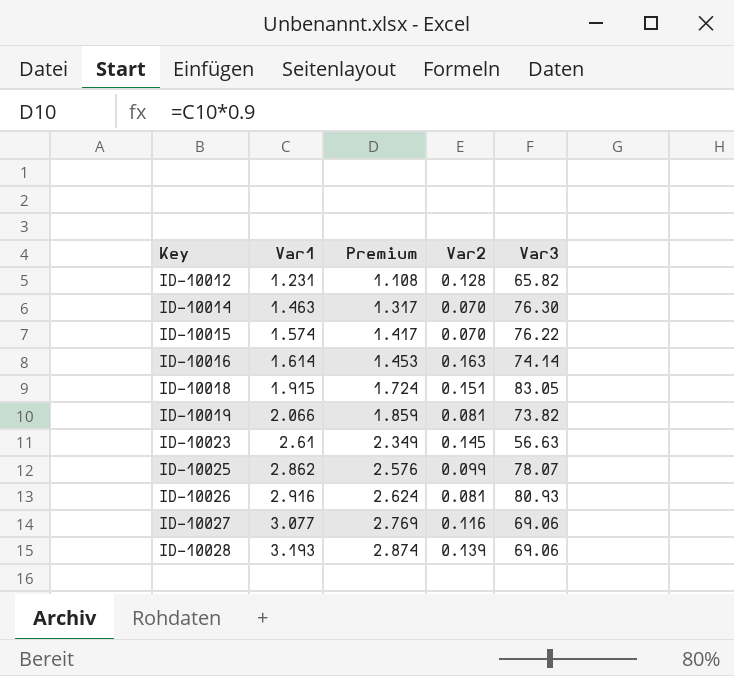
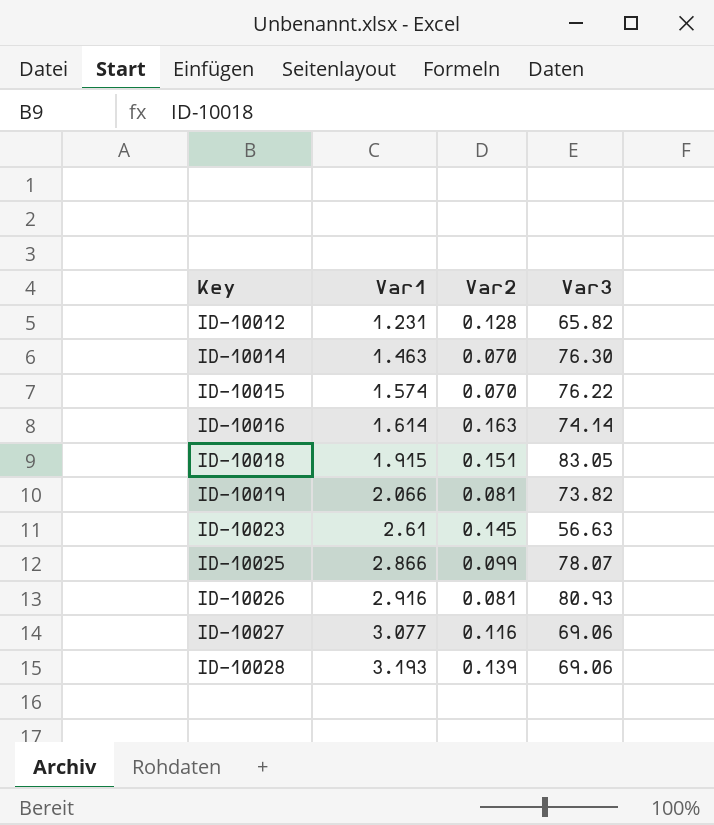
column Premium | formula: [Var1] * 0.9 -> none
ID-10025 | Var1: 2.862 -> 2.866

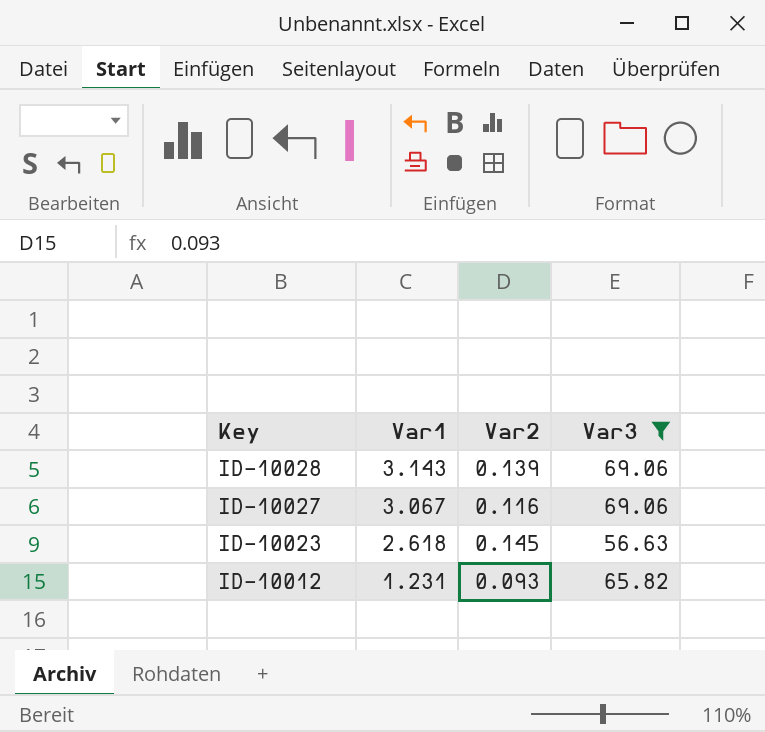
filter: none -> Var3 <= 69.06
row order: Key ascending -> Key descending
ID-10028 | Var1: 3.193 -> 3.143
ID-10027 | Var1: 3.077 -> 3.067
ID-10023 | Var1: 2.61 -> 2.618
ID-10012 | Var2: 0.128 -> 0.093

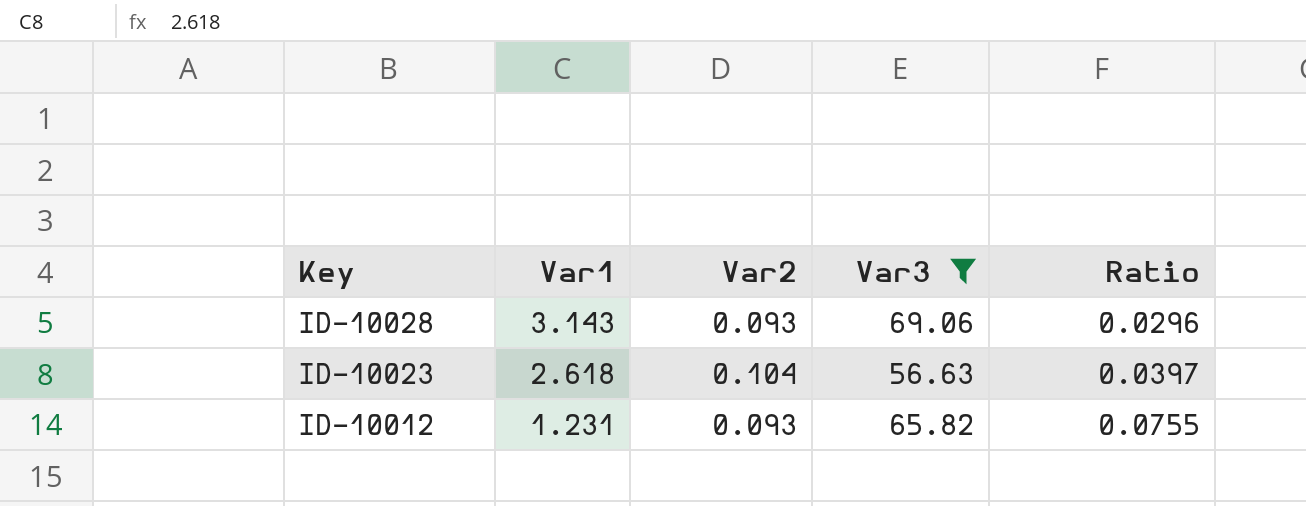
column Ratio | formula: none -> [Var2] / [Var1]
row ID-10027: 3.067 | 0.116 | 69.06 -> none
ID-10028 | Var2: 0.139 -> 0.093
ID-10023 | Var2: 0.145 -> 0.104

